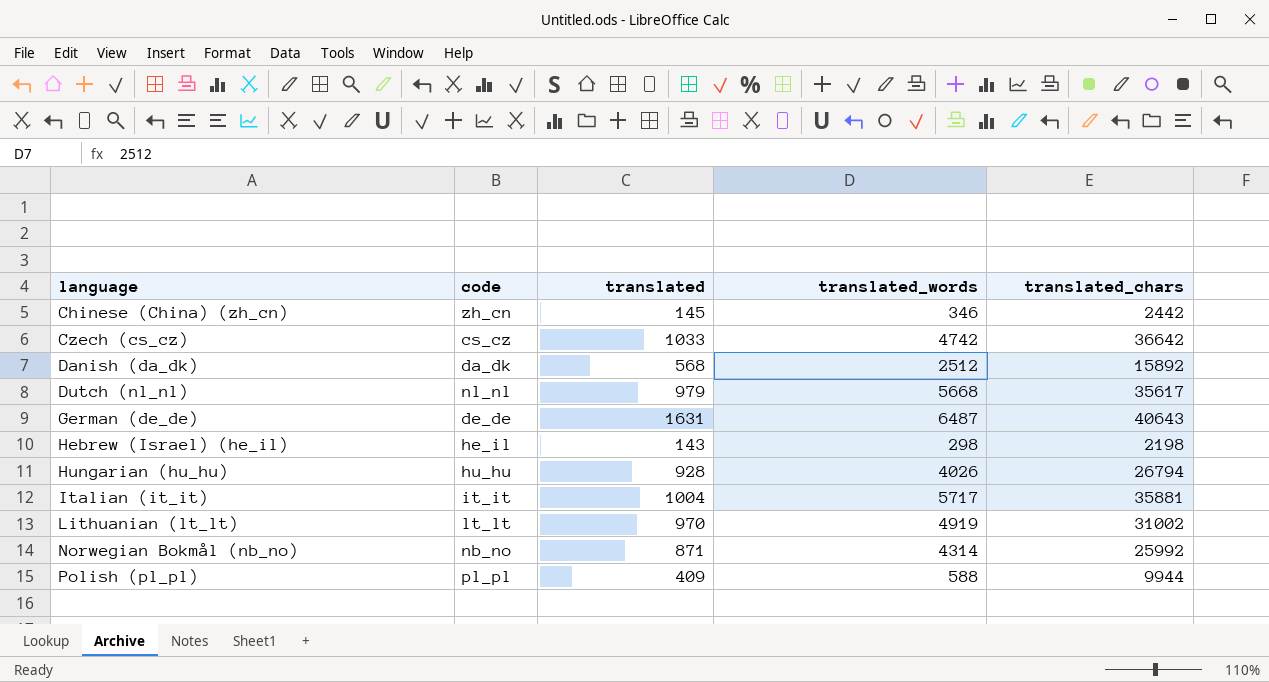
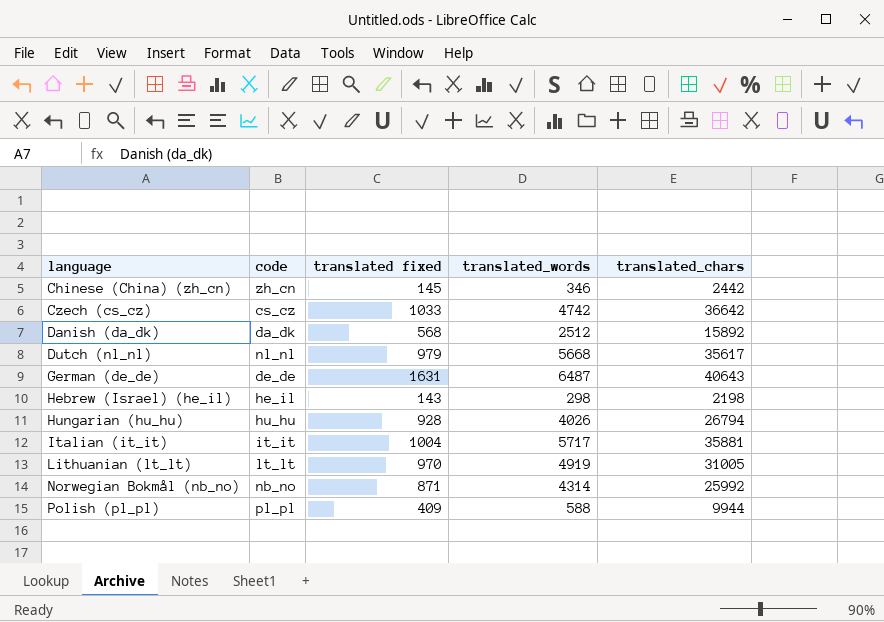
column name: translated -> translated fixed
Lithuanian (lt_lt) | translated_chars: 31002 -> 31005

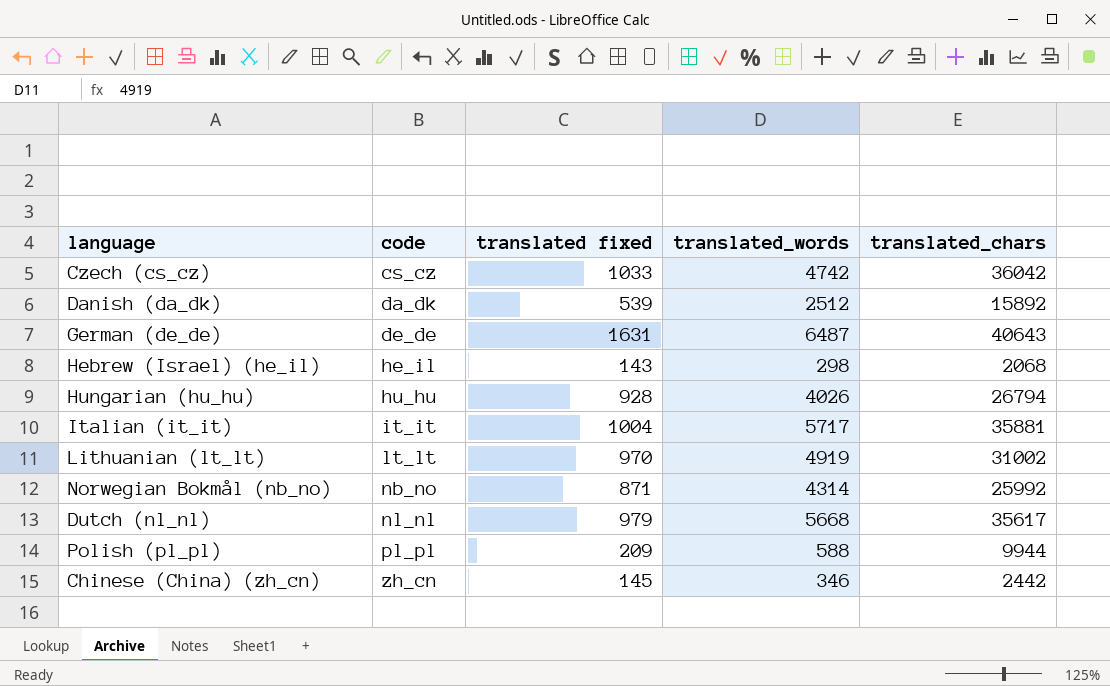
row order: language ascending -> code ascending
Czech (cs_cz) | translated_chars: 36642 -> 36042
Danish (da_dk) | translated fixed: 568 -> 539
Hebrew (Israel) (he_il) | translated_chars: 2198 -> 2068
Lithuanian (lt_lt) | translated_chars: 31005 -> 31002
Polish (pl_pl) | translated fixed: 409 -> 209

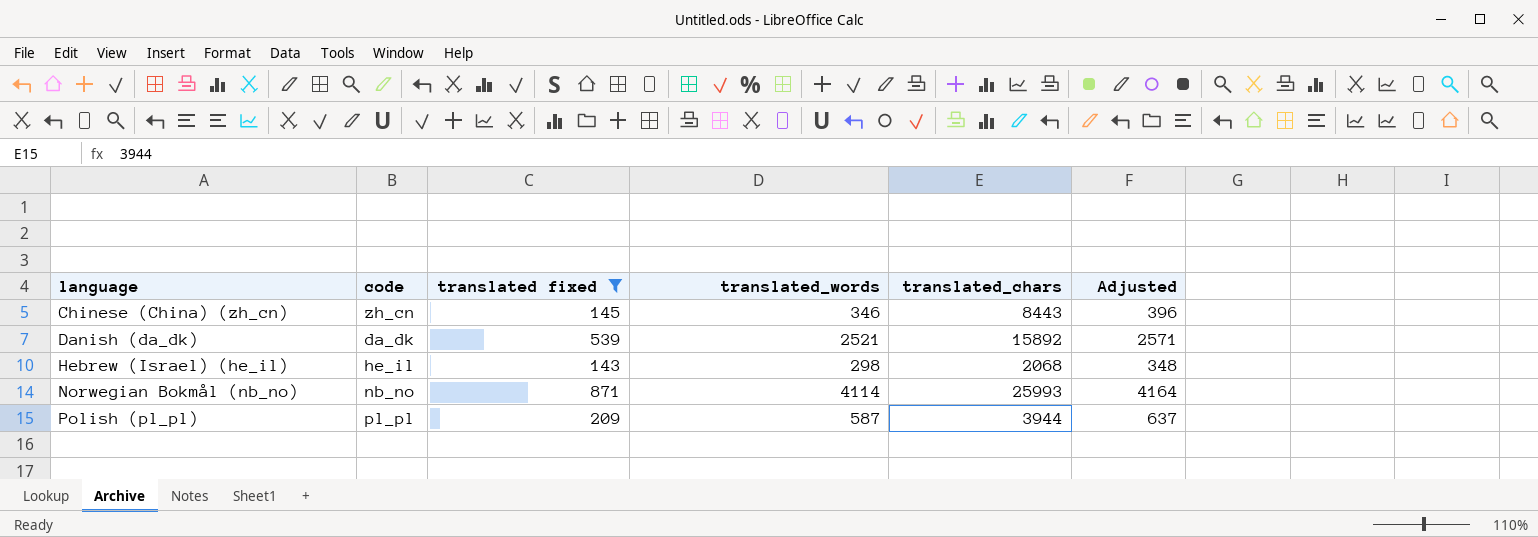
filter: none -> translated fixed <= 871
row order: code ascending -> language ascending
column Adjusted | formula: none -> [translated_words] + 50
Chinese (China) (zh_cn) | translated_chars: 2442 -> 8443
Danish (da_dk) | translated_words: 2512 -> 2521
Norwegian Bokmål (nb_no) | translated_words: 4314 -> 4114
Norwegian Bokmål (nb_no) | translated_chars: 25992 -> 25993
Polish (pl_pl) | translated_words: 588 -> 587
Polish (pl_pl) | translated_chars: 9944 -> 3944

